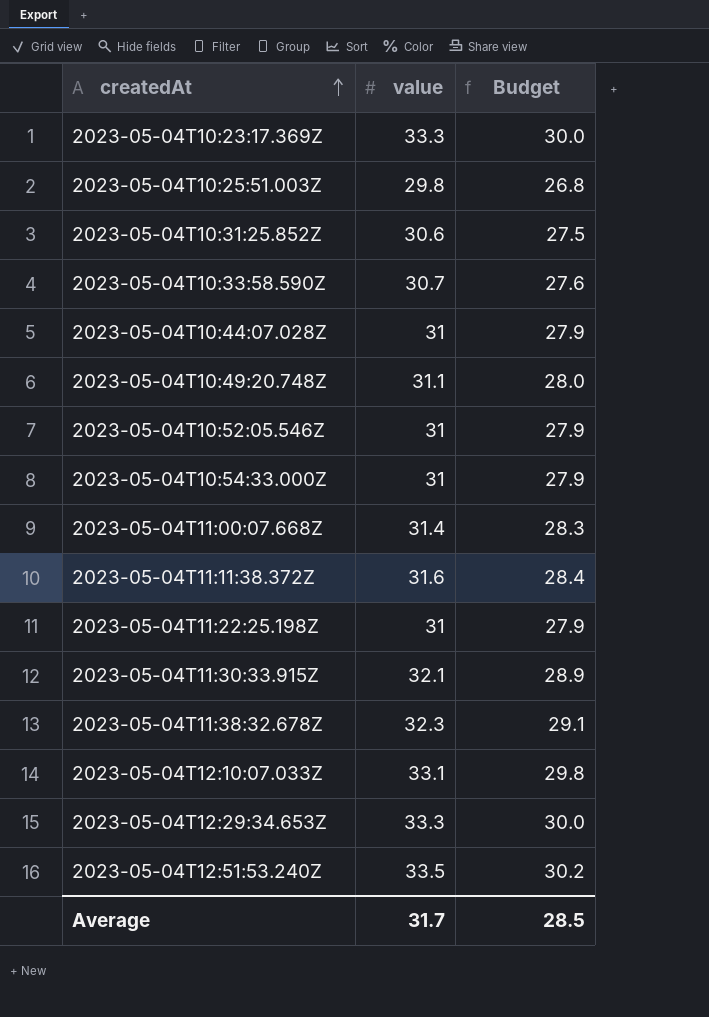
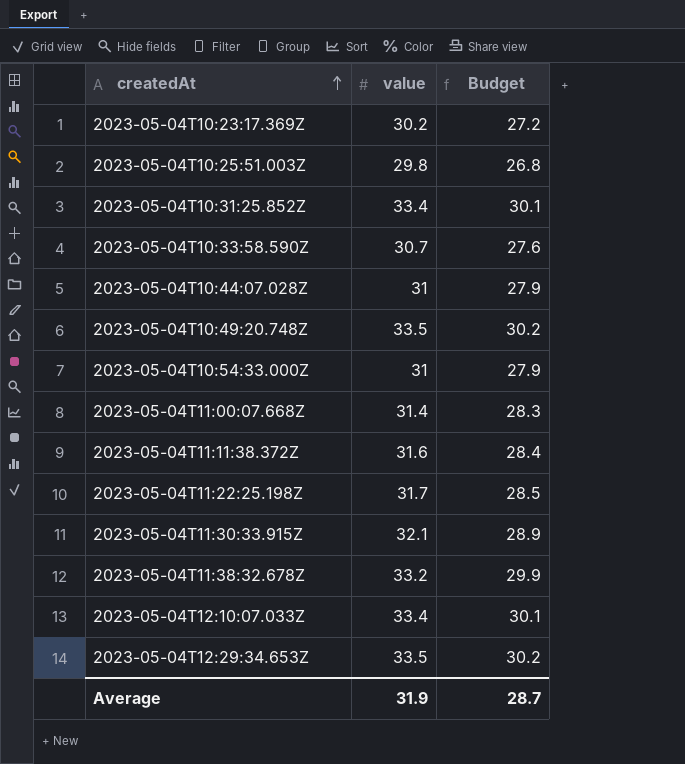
row 2023-05-04T10:52:05.546Z: 31 | 27.9 -> none
row 2023-05-04T12:51:53.240Z: 33.5 | 30.2 -> none
2023-05-04T10:23:17.369Z | value: 33.3 -> 30.2
2023-05-04T10:23:17.369Z | Budget: 30.0 -> 27.2
2023-05-04T10:31:25.852Z | value: 30.6 -> 33.4
2023-05-04T10:31:25.852Z | Budget: 27.5 -> 30.1
2023-05-04T10:49:20.748Z | value: 31.1 -> 33.5
2023-05-04T10:49:20.748Z | Budget: 28.0 -> 30.2
2023-05-04T11:22:25.198Z | value: 31 -> 31.7
2023-05-04T11:22:25.198Z | Budget: 27.9 -> 28.5
2023-05-04T11:38:32.678Z | value: 32.3 -> 33.2
2023-05-04T11:38:32.678Z | Budget: 29.1 -> 29.9
2023-05-04T12:10:07.033Z | value: 33.1 -> 33.4
2023-05-04T12:10:07.033Z | Budget: 29.8 -> 30.1
2023-05-04T12:29:34.653Z | value: 33.3 -> 33.5
2023-05-04T12:29:34.653Z | Budget: 30.0 -> 30.2
Average | value: 31.7 -> 31.9
Average | Budget: 28.5 -> 28.7

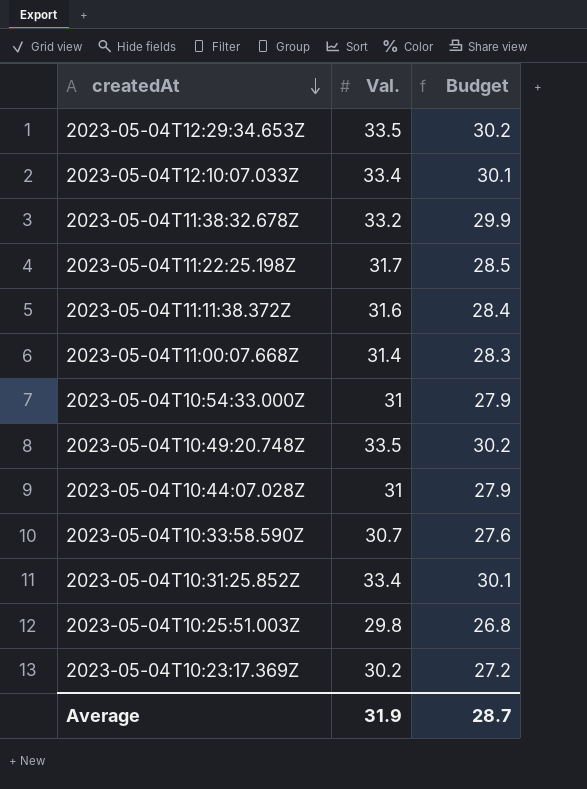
row order: createdAt ascending -> createdAt descending
column name: value -> Val.
row 2023-05-04T11:30:33.915Z: 32.1 | 28.9 -> none

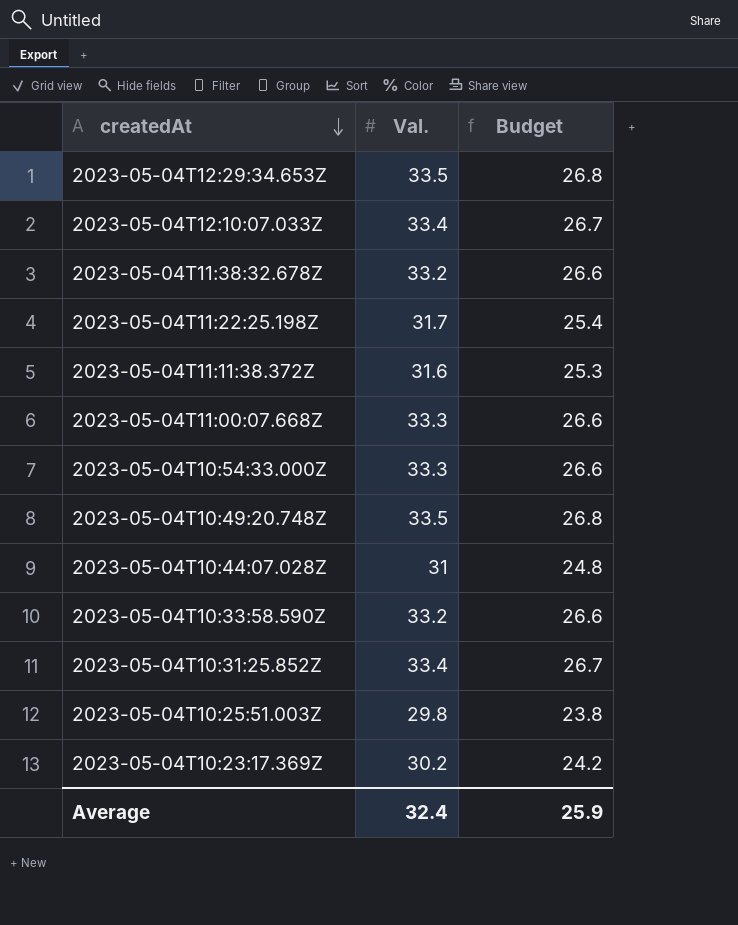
column Budget | formula: [Val.] * 0.9 -> [Val.] * 0.8
2023-05-04T11:00:07.668Z | Val.: 31.4 -> 33.3
2023-05-04T10:54:33.000Z | Val.: 31 -> 33.3
2023-05-04T10:33:58.590Z | Val.: 30.7 -> 33.2
Average | Val.: 31.9 -> 32.4
Average | Budget: 28.7 -> 25.9

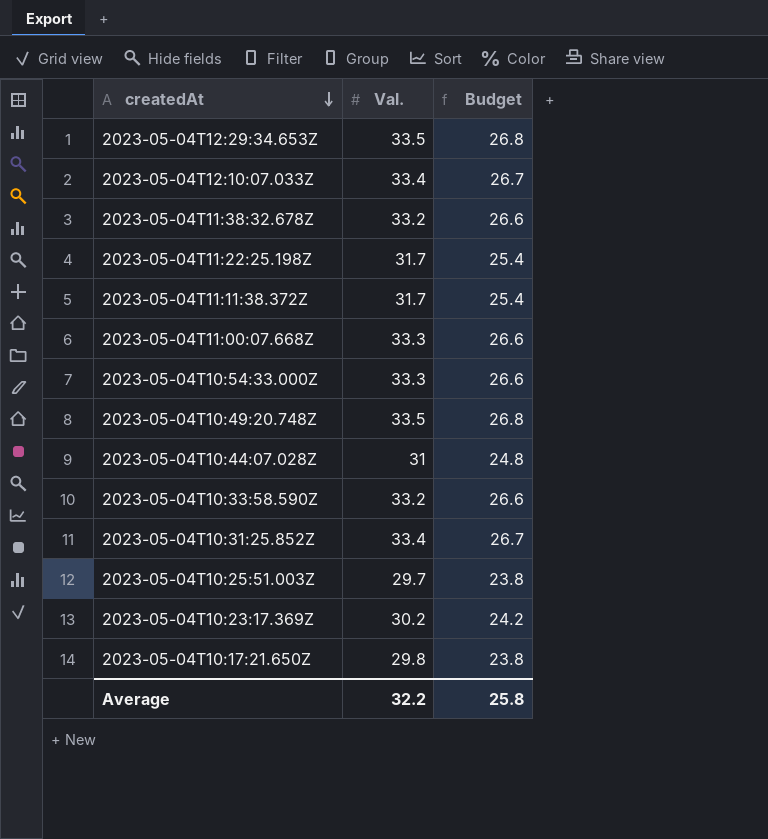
2023-05-04T11:11:38.372Z | Val.: 31.6 -> 31.7
2023-05-04T11:11:38.372Z | Budget: 25.3 -> 25.4
2023-05-04T10:25:51.003Z | Val.: 29.8 -> 29.7
row 2023-05-04T10:17:21.650Z: none -> 29.8 | 23.8
Average | Val.: 32.4 -> 32.2
Average | Budget: 25.9 -> 25.8

